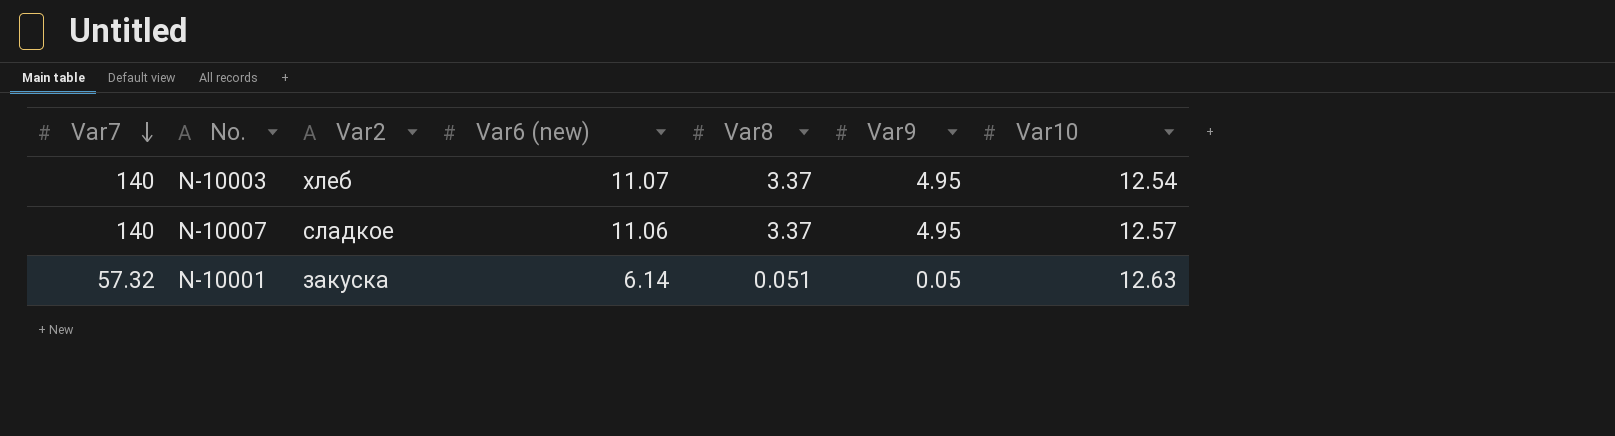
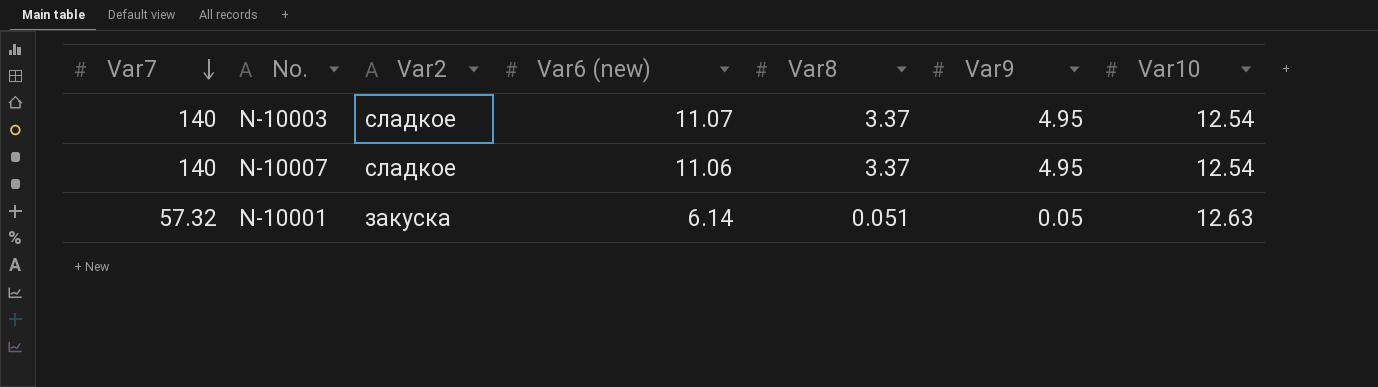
N-10003 | Var2: хлеб -> сладкое
N-10007 | Var10: 12.57 -> 12.54

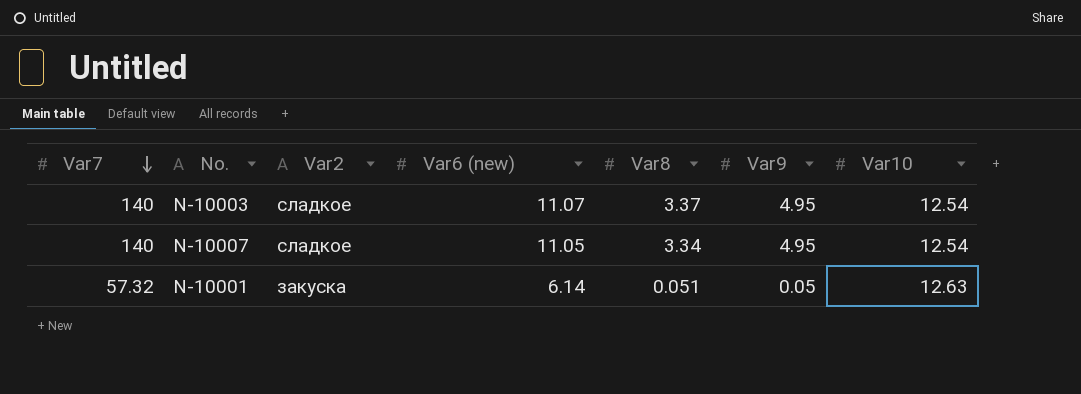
N-10007 | Var6 (new): 11.06 -> 11.05
N-10007 | Var8: 3.37 -> 3.34

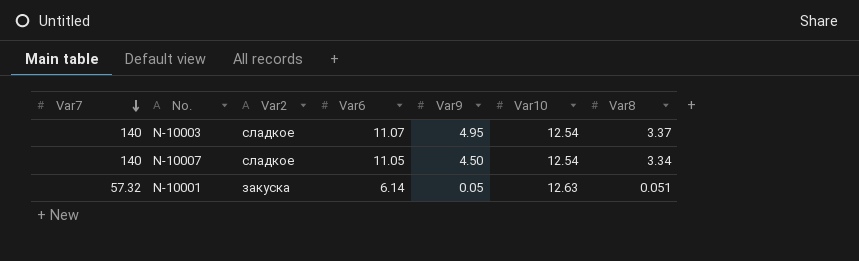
column name: Var6 (new) -> Var6
column Var8 | position: 5 -> 7
N-10007 | Var9: 4.95 -> 4.50

